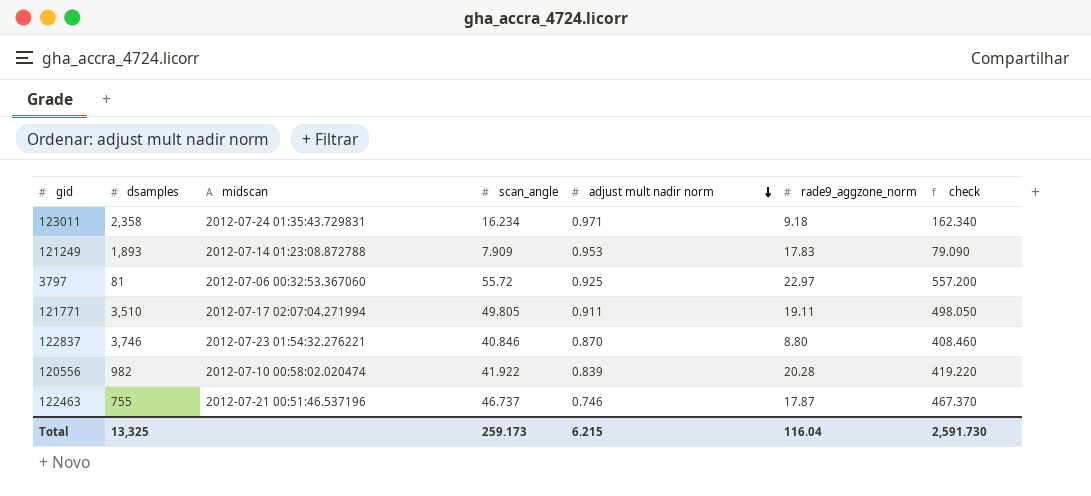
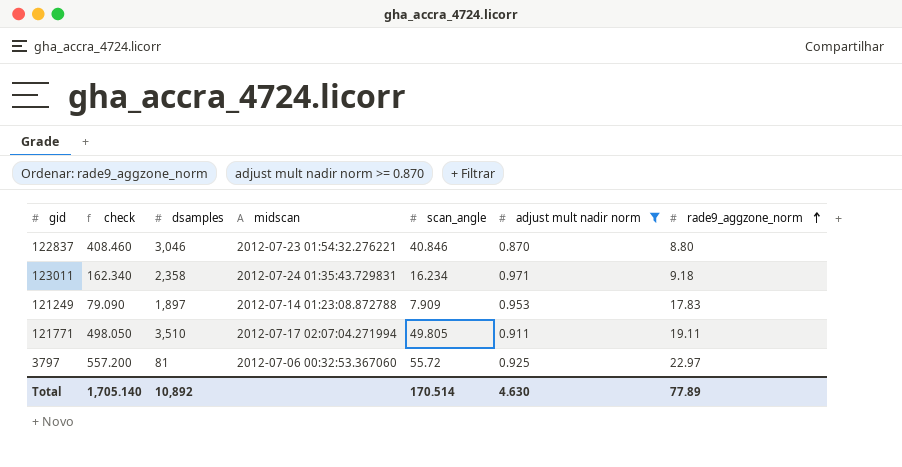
filter: none -> adjust mult nadir norm >= 0.870
row order: adjust mult nadir norm descending -> rade9_aggzone_norm ascending
column check | position: 7 -> 2
122837 | dsamples: 3,746 -> 3,046
121249 | dsamples: 1,893 -> 1,897
Total | check: 2,591.730 -> 1,705.140
Total | dsamples: 13,325 -> 10,892
Total | scan_angle: 259.173 -> 170.514
Total | adjust mult nadir norm: 6.215 -> 4.630
Total | rade9_aggzone_norm: 116.04 -> 77.89

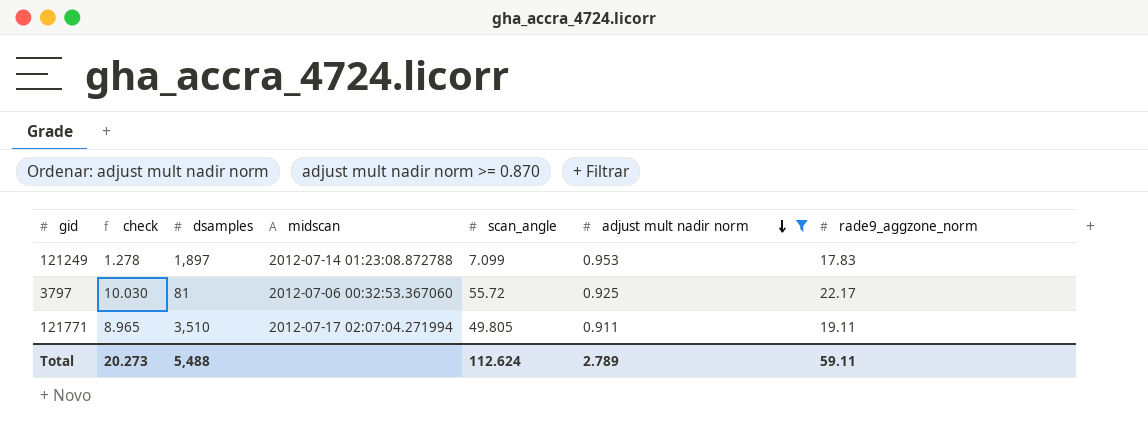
row order: rade9_aggzone_norm ascending -> adjust mult nadir norm descending
column check | formula: [scan_angle] * 10 -> [scan_angle] * 0.18
row 122837: 408.460 | 3,046 | 2012-07-23 01:54:32.276221 | 40.846 | 0.870 | 8.80 -> none
row 123011: 162.340 | 2,358 | 2012-07-24 01:35:43.729831 | 16.234 | 0.971 | 9.18 -> none
121249 | scan_angle: 7.909 -> 7.099
3797 | rade9_aggzone_norm: 22.97 -> 22.17
Total | check: 1,705.140 -> 20.273
Total | dsamples: 10,892 -> 5,488
Total | scan_angle: 170.514 -> 112.624
Total | adjust mult nadir norm: 4.630 -> 2.789
Total | rade9_aggzone_norm: 77.89 -> 59.11

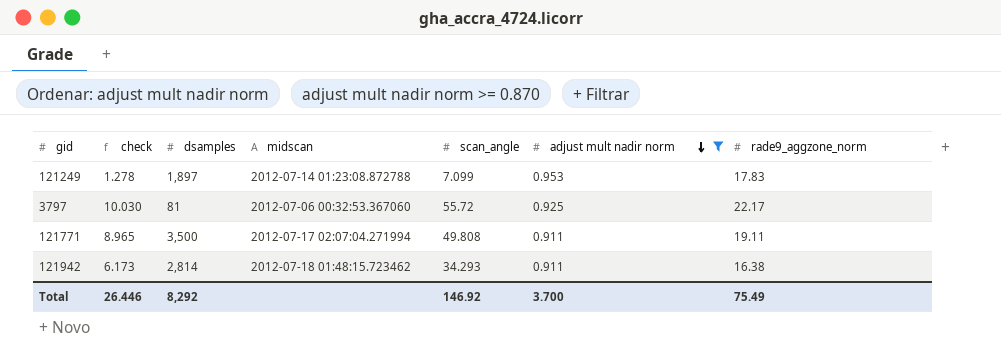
121771 | dsamples: 3,510 -> 3,500
121771 | scan_angle: 49.805 -> 49.808
row 121942: none -> 6.173 | 2,814 | 2012-07-18 01:48:15.723462 | 34.293 | 0.911 | 16.38
Total | check: 20.273 -> 26.446
Total | dsamples: 5,488 -> 8,292
Total | scan_angle: 112.624 -> 146.92
Total | adjust mult nadir norm: 2.789 -> 3.700
Total | rade9_aggzone_norm: 59.11 -> 75.49

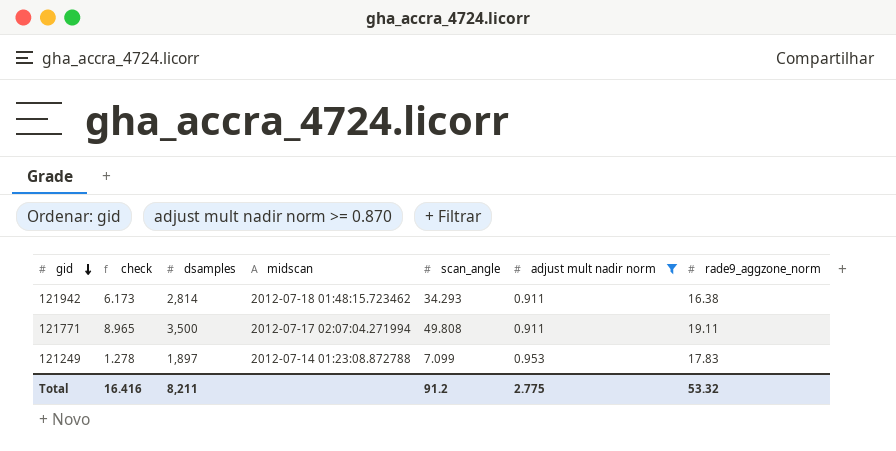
row order: adjust mult nadir norm descending -> gid descending
row 3797: 10.030 | 81 | 2012-07-06 00:32:53.367060 | 55.72 | 0.925 | 22.17 -> none
Total | check: 26.446 -> 16.416
Total | dsamples: 8,292 -> 8,211
Total | scan_angle: 146.92 -> 91.2
Total | adjust mult nadir norm: 3.700 -> 2.775
Total | rade9_aggzone_norm: 75.49 -> 53.32

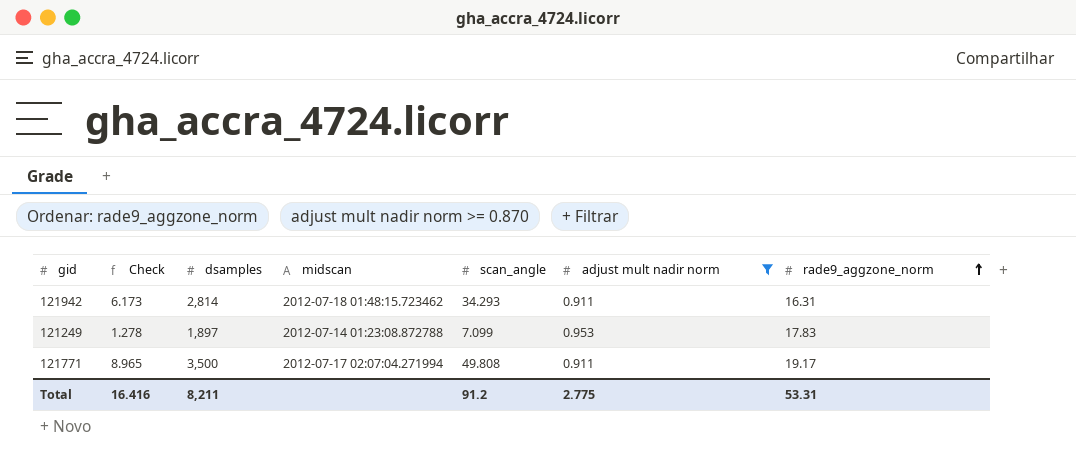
row order: gid descending -> rade9_aggzone_norm ascending
column name: check -> Check
121942 | rade9_aggzone_norm: 16.38 -> 16.31
121771 | rade9_aggzone_norm: 19.11 -> 19.17
Total | rade9_aggzone_norm: 53.32 -> 53.31

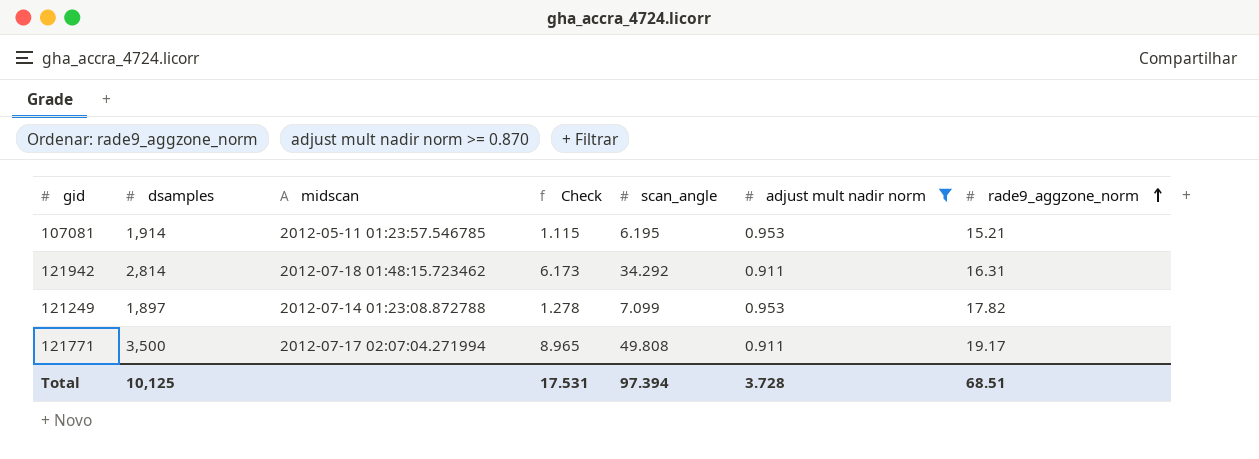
column Check | position: 2 -> 4
row 107081: none -> 1,914 | 2012-05-11 01:23:57.546785 | 1.115 | 6.195 | 0.953 | 15.21
121942 | scan_angle: 34.293 -> 34.292
121249 | rade9_aggzone_norm: 17.83 -> 17.82
Total | dsamples: 8,211 -> 10,125
Total | Check: 16.416 -> 17.531
Total | scan_angle: 91.2 -> 97.394
Total | adjust mult nadir norm: 2.775 -> 3.728
Total | rade9_aggzone_norm: 53.31 -> 68.51

